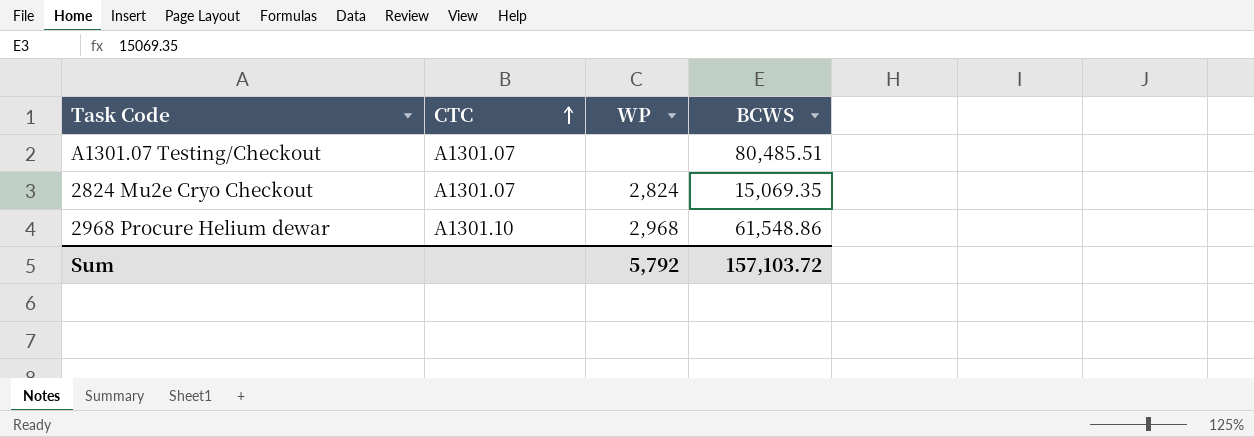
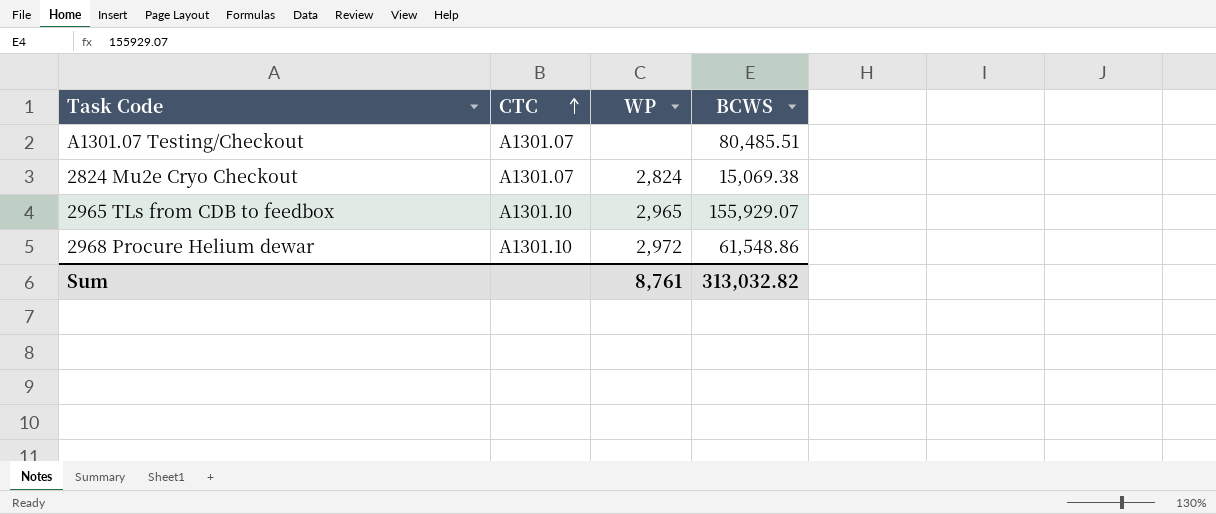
2824 Mu2e Cryo Checkout | BCWS: 15,069.35 -> 15,069.38
row 2965 TLs from CDB to feedbox: none -> A1301.10 | 2,965 | 155,929.07
2968 Procure Helium dewar | WP: 2,968 -> 2,972
Sum | WP: 5,792 -> 8,761
Sum | BCWS: 157,103.72 -> 313,032.82

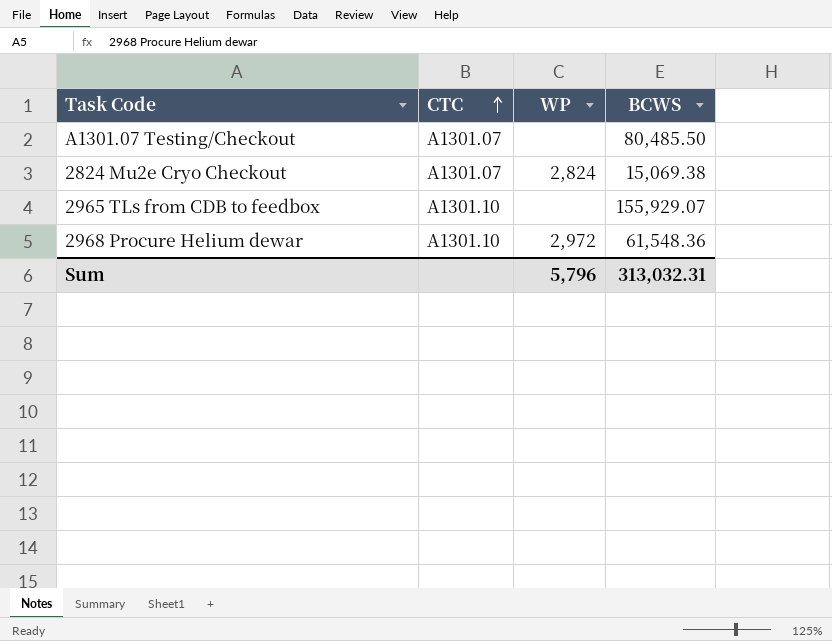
A1301.07 Testing/Checkout | BCWS: 80,485.51 -> 80,485.50
2965 TLs from CDB to feedbox | WP: 2,965 -> none
2968 Procure Helium dewar | BCWS: 61,548.86 -> 61,548.36
Sum | WP: 8,761 -> 5,796
Sum | BCWS: 313,032.82 -> 313,032.31

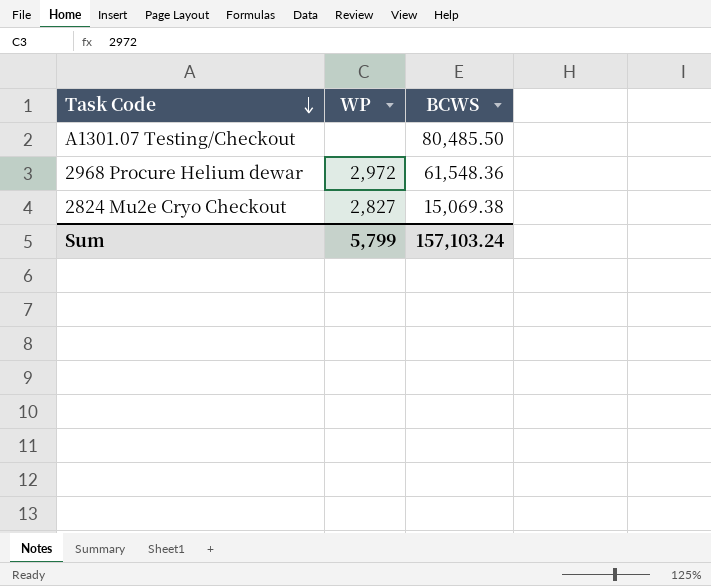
row order: CTC ascending -> Task Code descending
column CTC | position: 2 -> none
row 2965 TLs from CDB to feedbox: A1301.10 | none | 155,929.07 -> none
2824 Mu2e Cryo Checkout | WP: 2,824 -> 2,827
Sum | WP: 5,796 -> 5,799
Sum | BCWS: 313,032.31 -> 157,103.24

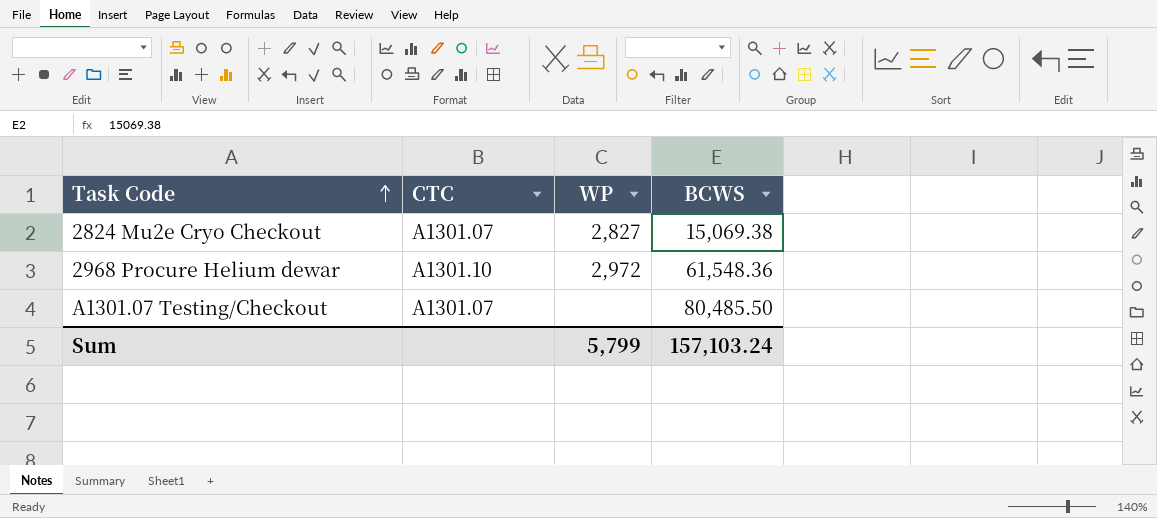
row order: Task Code descending -> Task Code ascending
column CTC | position: none -> 2

